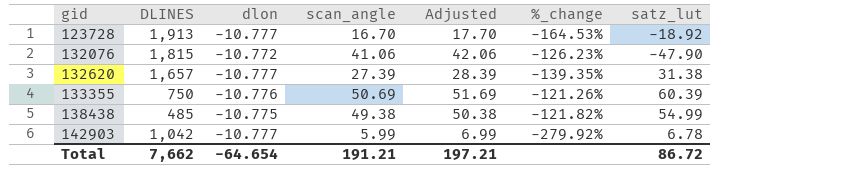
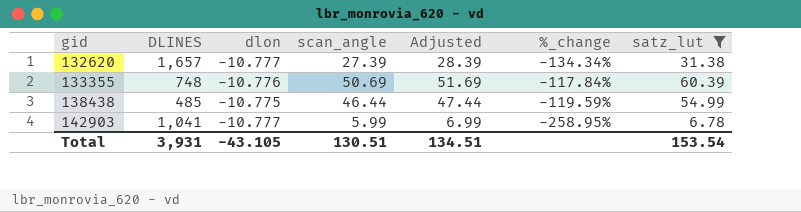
filter: none -> satz_lut >= 6.78
column %_change | formula: ([dlon] - [scan_angle]) / [scan_angle] -> ([dlon] - [satz_lut]) / [satz_lut]
133355 | DLINES: 750 -> 748
138438 | scan_angle: 49.38 -> 46.44
138438 | Adjusted: 50.38 -> 47.44
142903 | DLINES: 1,042 -> 1,041
Total | DLINES: 7,662 -> 3,931
Total | dlon: -64.654 -> -43.105
Total | scan_angle: 191.21 -> 130.51
Total | Adjusted: 197.21 -> 134.51
Total | satz_lut: 86.72 -> 153.54

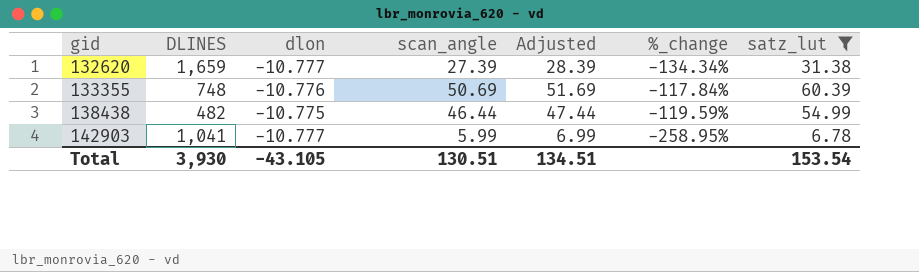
132620 | DLINES: 1,657 -> 1,659
138438 | DLINES: 485 -> 482
Total | DLINES: 3,931 -> 3,930

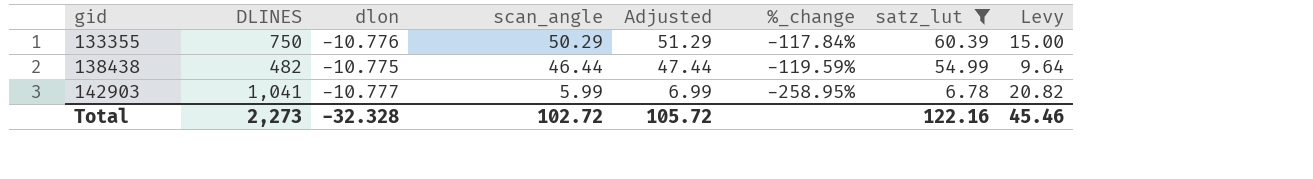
column Levy | formula: none -> [DLINES] * 0.02
row 132620: 1,659 | -10.777 | 27.39 | 28.39 | -134.34% | 31.38 -> none
133355 | DLINES: 748 -> 750
133355 | scan_angle: 50.69 -> 50.29
133355 | Adjusted: 51.69 -> 51.29
Total | DLINES: 3,930 -> 2,273
Total | dlon: -43.105 -> -32.328
Total | scan_angle: 130.51 -> 102.72
Total | Adjusted: 134.51 -> 105.72
Total | satz_lut: 153.54 -> 122.16

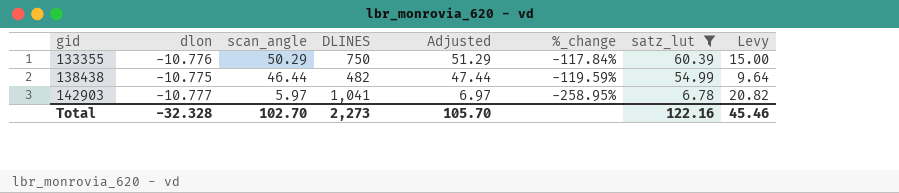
column DLINES | position: 2 -> 4
142903 | scan_angle: 5.99 -> 5.97
142903 | Adjusted: 6.99 -> 6.97
Total | scan_angle: 102.72 -> 102.70
Total | Adjusted: 105.72 -> 105.70

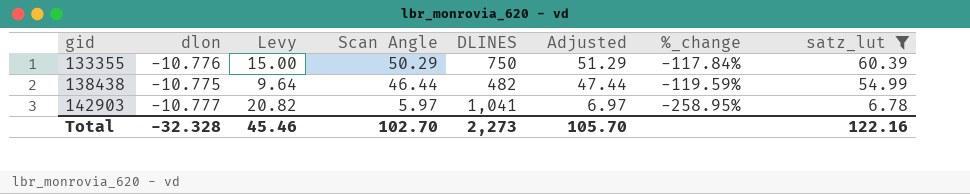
column Levy | position: 8 -> 3
column name: scan_angle -> Scan Angle

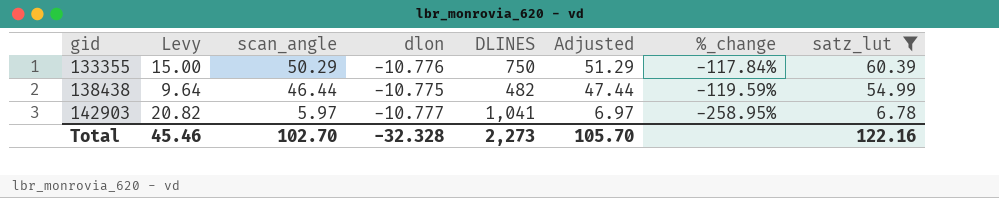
column name: Scan Angle -> scan_angle
column dlon | position: 2 -> 4

